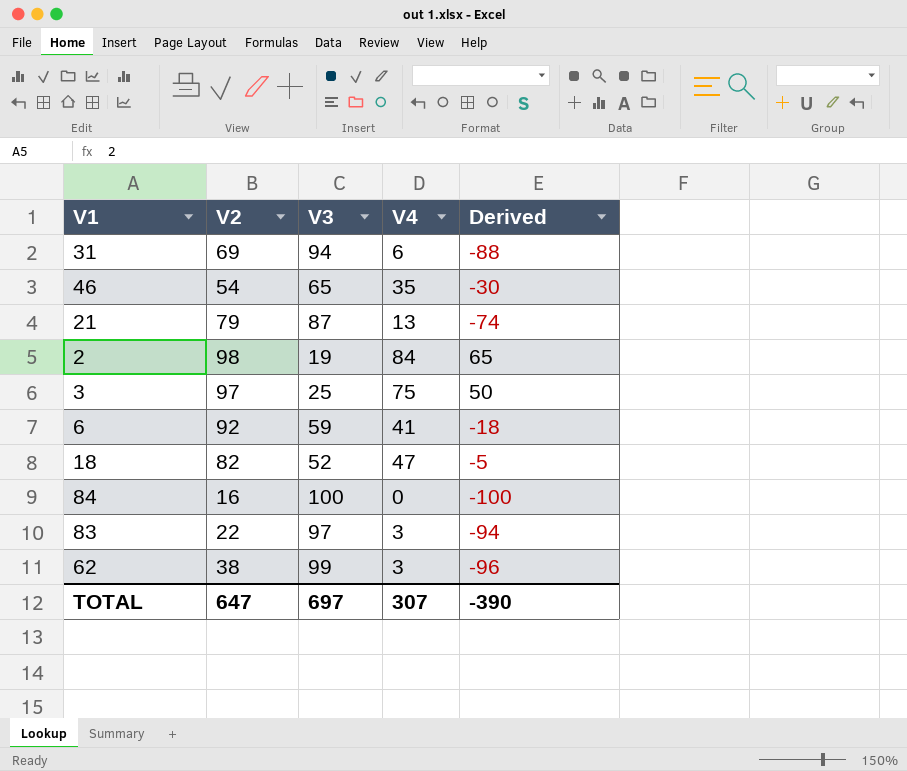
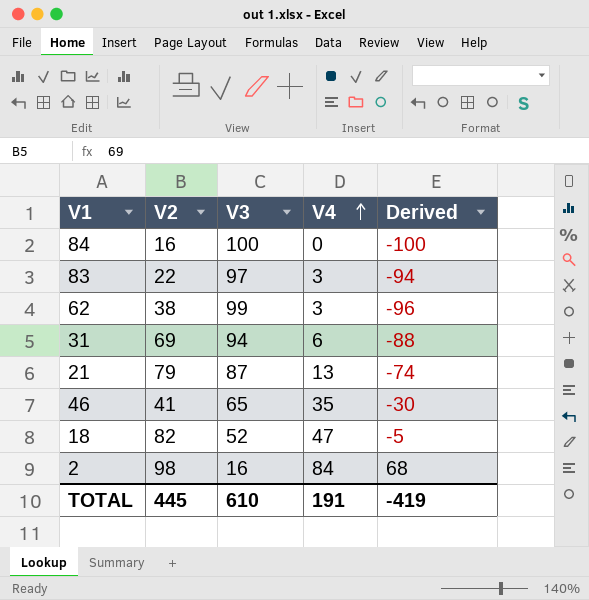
row order: none -> V4 ascending
row 3: 97 | 25 | 75 | 50 -> none
row 6: 92 | 59 | 41 | -18 -> none
46 | V2: 54 -> 41
2 | V3: 19 -> 16
2 | Derived: 65 -> 68
TOTAL | V2: 647 -> 445
TOTAL | V3: 697 -> 610
TOTAL | V4: 307 -> 191
TOTAL | Derived: -390 -> -419

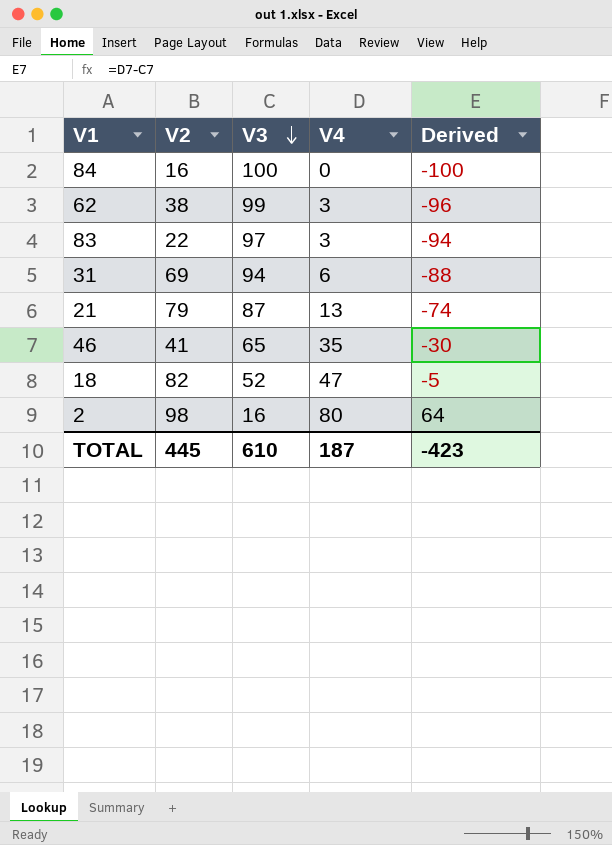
row order: V4 ascending -> V3 descending
2 | V4: 84 -> 80
2 | Derived: 68 -> 64
TOTAL | V4: 191 -> 187
TOTAL | Derived: -419 -> -423

